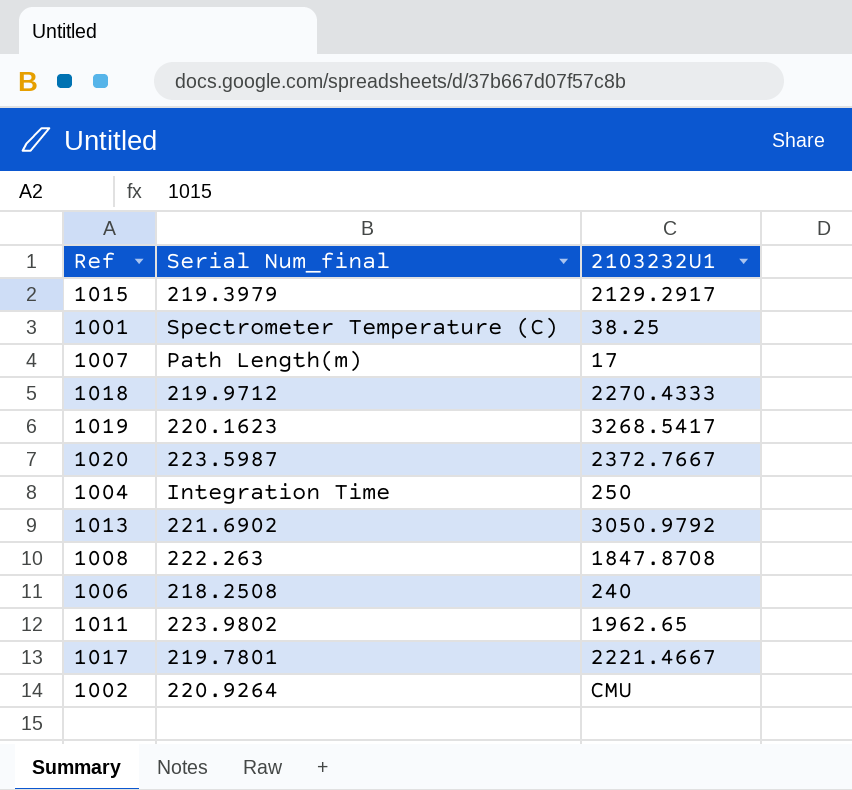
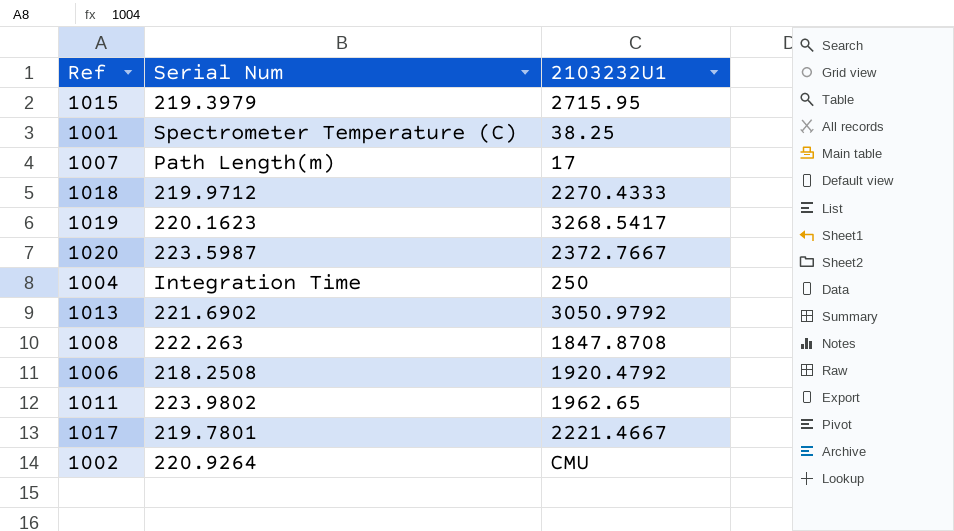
column name: Serial Num_final -> Serial Num
1015 | 2103232U1: 2129.2917 -> 2715.95
1006 | 2103232U1: 240 -> 1920.4792

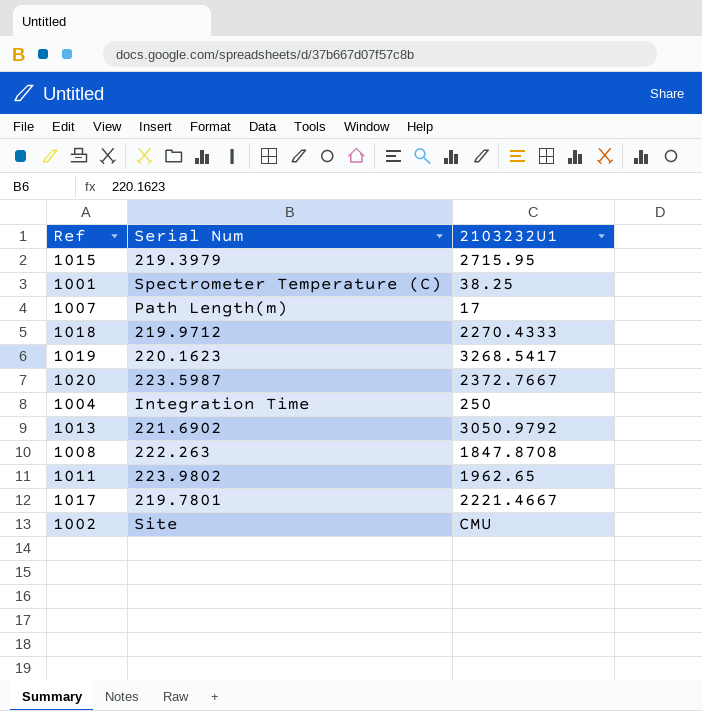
row 1006: 218.2508 | 1920.4792 -> none
1002 | Serial Num: 220.9264 -> Site

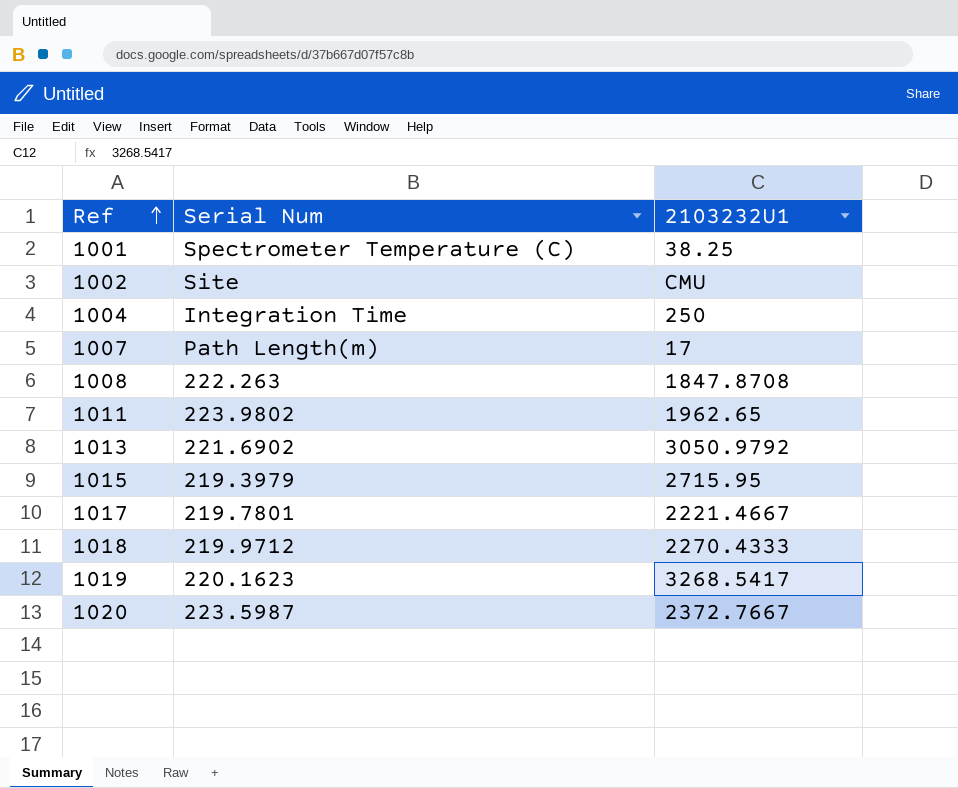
row order: none -> Ref ascending

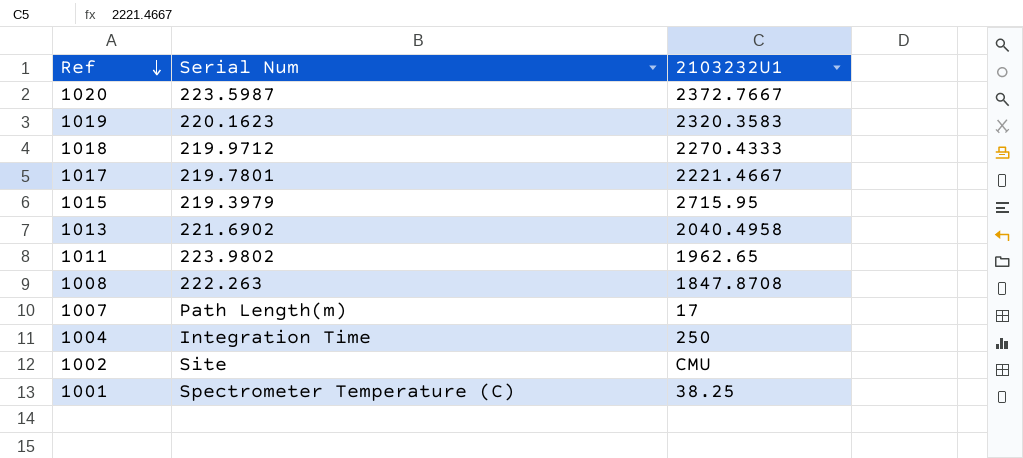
row order: Ref ascending -> Ref descending
1019 | 2103232U1: 3268.5417 -> 2320.3583
1013 | 2103232U1: 3050.9792 -> 2040.4958

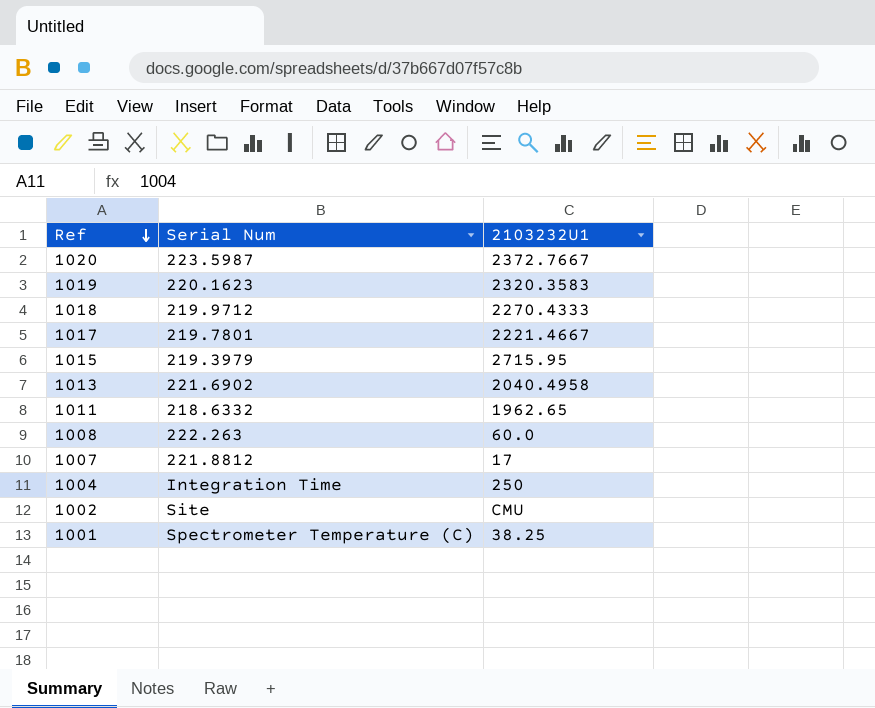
1011 | Serial Num: 223.9802 -> 218.6332
1008 | 2103232U1: 1847.8708 -> 60.0
1007 | Serial Num: Path Length(m) -> 221.8812

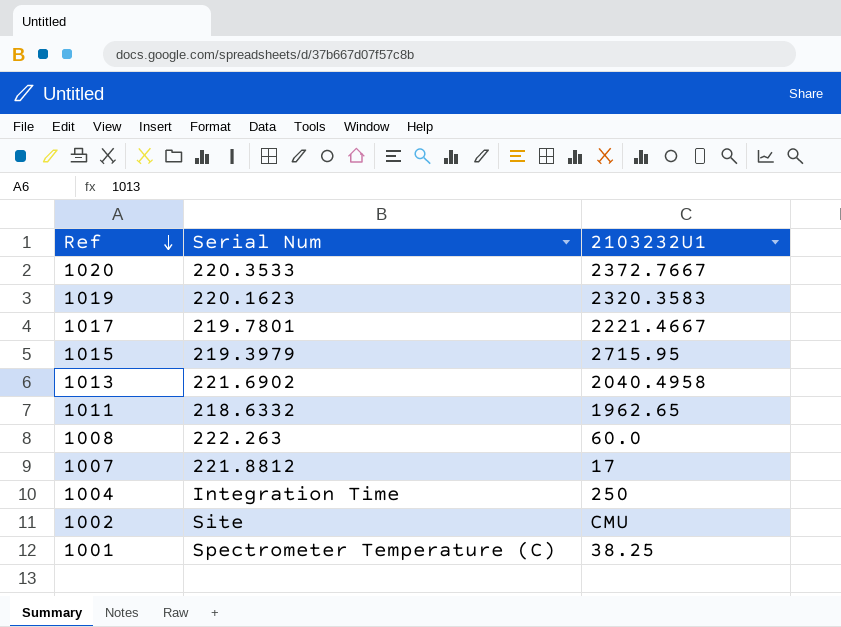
row 1018: 219.9712 | 2270.4333 -> none
1020 | Serial Num: 223.5987 -> 220.3533

